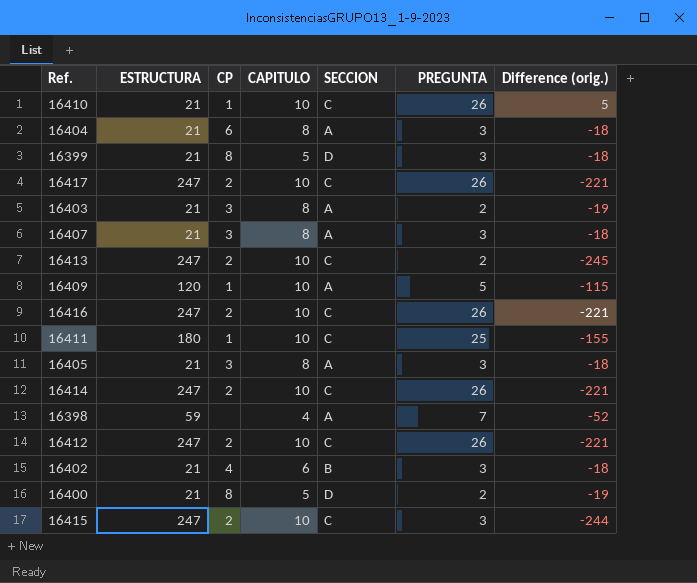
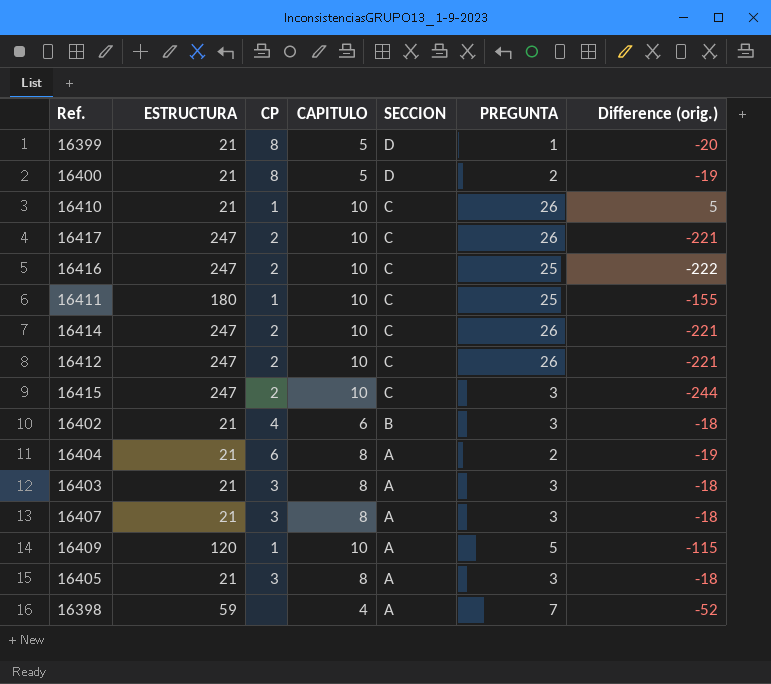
row order: none -> SECCION descending
row 16413: 247 | 2 | 10 | C | 2 | -245 -> none
16399 | PREGUNTA: 3 -> 1
16399 | Difference (orig.): -18 -> -20
16416 | PREGUNTA: 26 -> 25
16416 | Difference (orig.): -221 -> -222
16404 | PREGUNTA: 3 -> 2
16404 | Difference (orig.): -18 -> -19
16403 | PREGUNTA: 2 -> 3
16403 | Difference (orig.): -19 -> -18

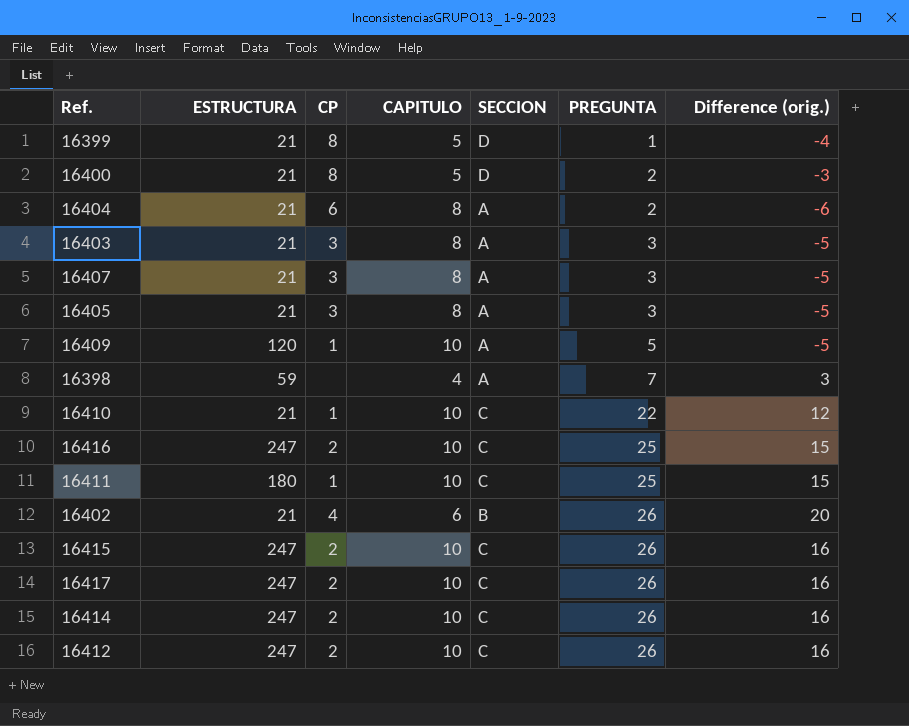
row order: SECCION descending -> PREGUNTA ascending
column Difference (orig.) | formula: [PREGUNTA] - [ESTRUCTURA] -> [PREGUNTA] - [CAPITULO]
16410 | PREGUNTA: 26 -> 22
16402 | PREGUNTA: 3 -> 26
16415 | PREGUNTA: 3 -> 26

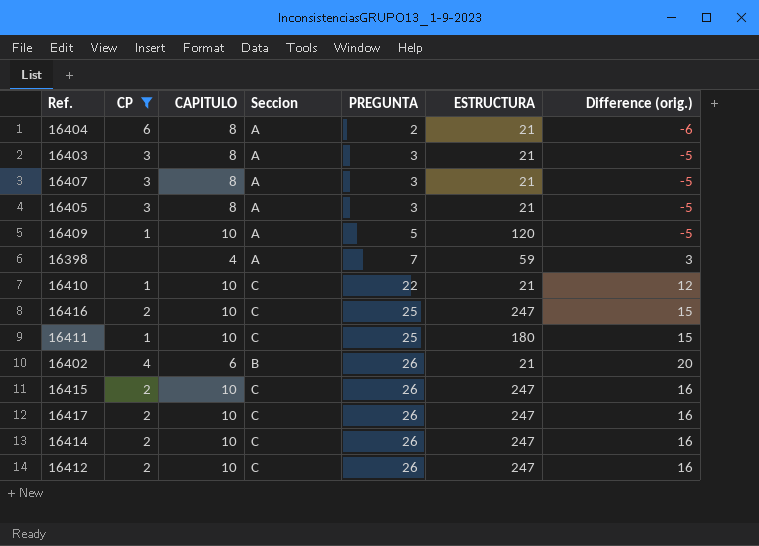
filter: none -> CP != 8
column name: SECCION -> Seccion
column ESTRUCTURA | position: 2 -> 6

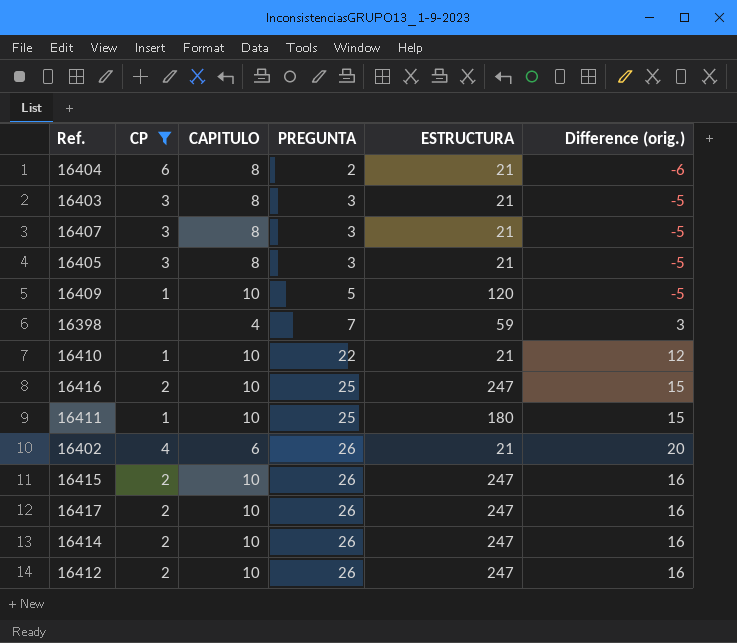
column Seccion | position: 4 -> none

